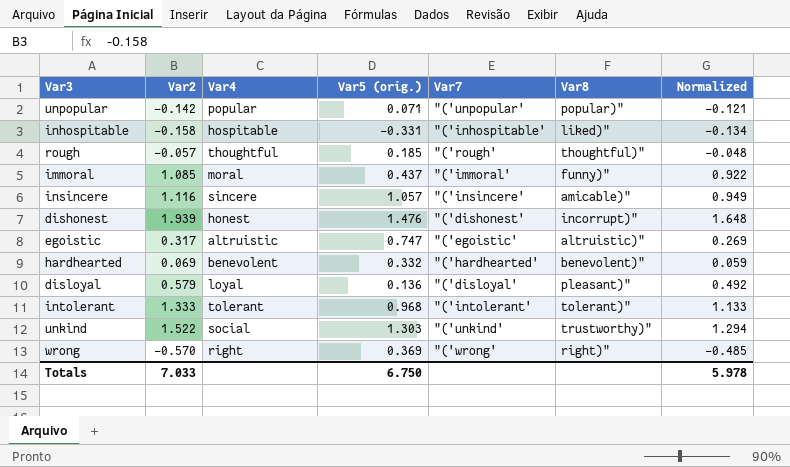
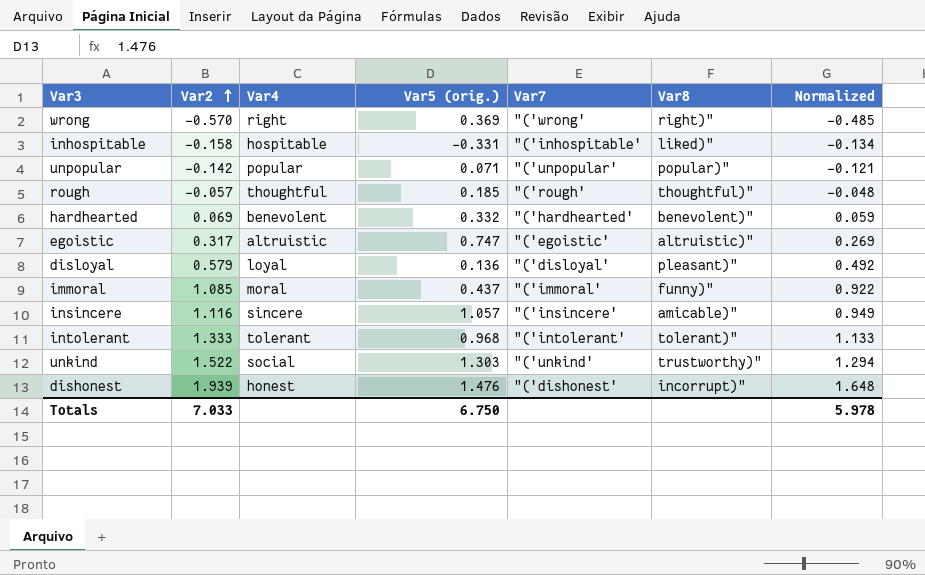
row order: none -> Var2 ascending

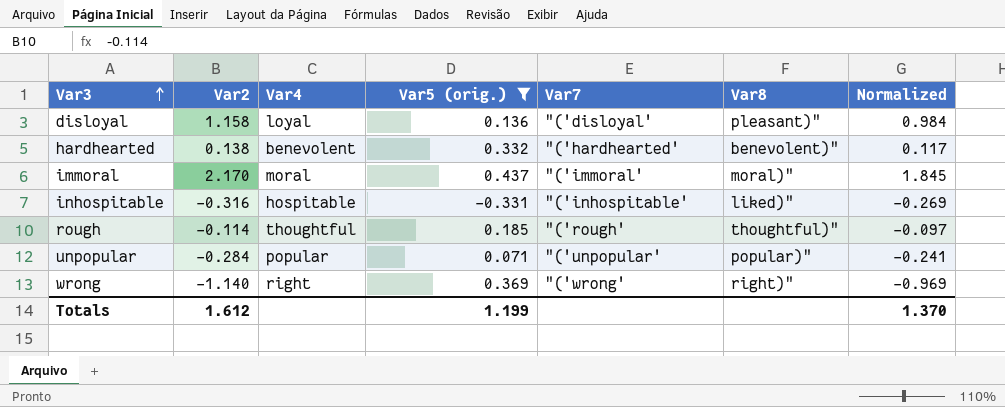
filter: none -> Var5 (orig.) <= 0.437
row order: Var2 ascending -> Var3 ascending
disloyal | Var2: 0.579 -> 1.158
disloyal | Normalized: 0.492 -> 0.984
hardhearted | Var2: 0.069 -> 0.138
hardhearted | Normalized: 0.059 -> 0.117
immoral | Var2: 1.085 -> 2.170
immoral | Var8: funny)" -> moral)"
immoral | Normalized: 0.922 -> 1.845
inhospitable | Var2: -0.158 -> -0.316
inhospitable | Normalized: -0.134 -> -0.269
rough | Var2: -0.057 -> -0.114
rough | Normalized: -0.048 -> -0.097
unpopular | Var2: -0.142 -> -0.284
unpopular | Normalized: -0.121 -> -0.241
wrong | Var2: -0.570 -> -1.140
wrong | Normalized: -0.485 -> -0.969
Totals | Var2: 7.033 -> 1.612
Totals | Var5 (orig.): 6.750 -> 1.199
Totals | Normalized: 5.978 -> 1.370

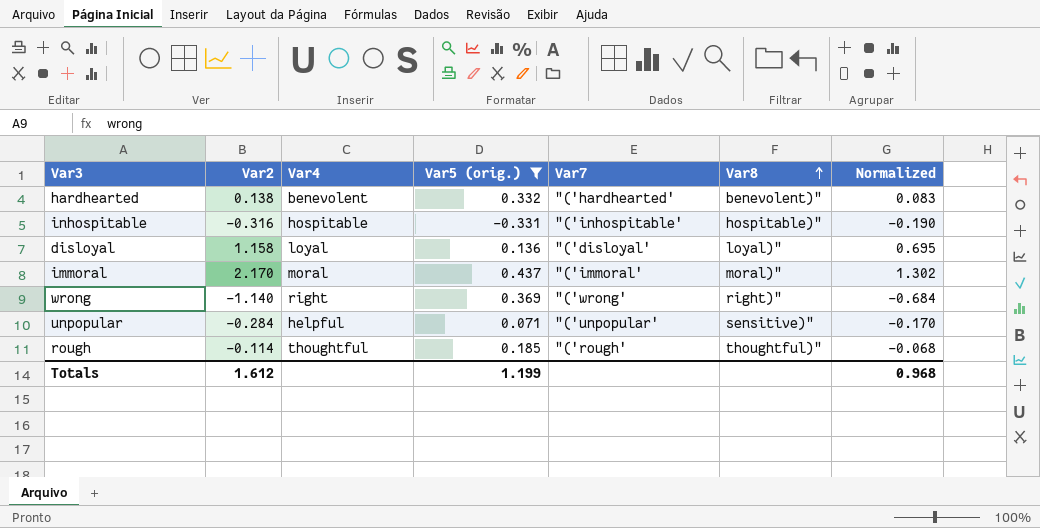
row order: Var3 ascending -> Var8 ascending
column Normalized | formula: [Var2] * 0.85 -> [Var2] * 0.6
inhospitable | Var8: liked)" -> hospitable)"
disloyal | Var8: pleasant)" -> loyal)"
unpopular | Var4: popular -> helpful
unpopular | Var8: popular)" -> sensitive)"
Totals | Normalized: 1.370 -> 0.968

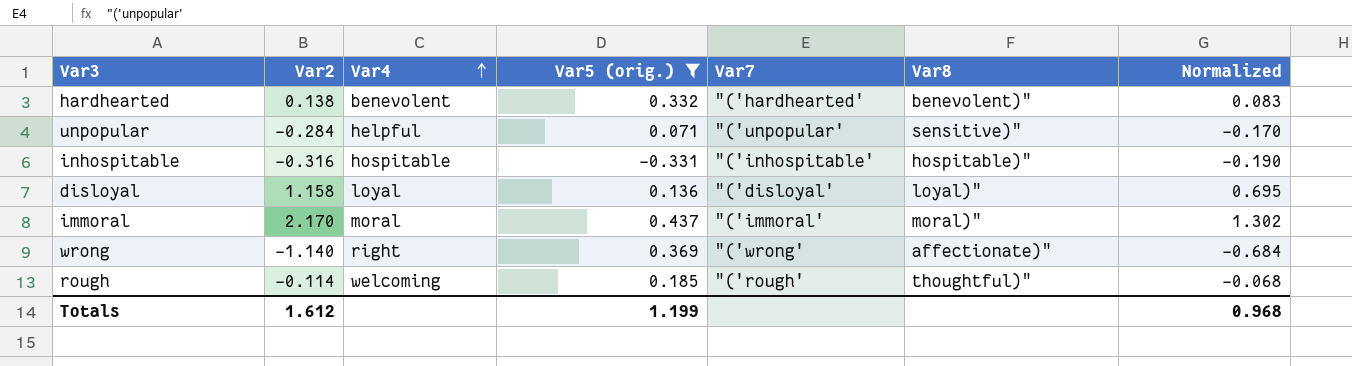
row order: Var8 ascending -> Var4 ascending
wrong | Var8: right)" -> affectionate)"
rough | Var4: thoughtful -> welcoming

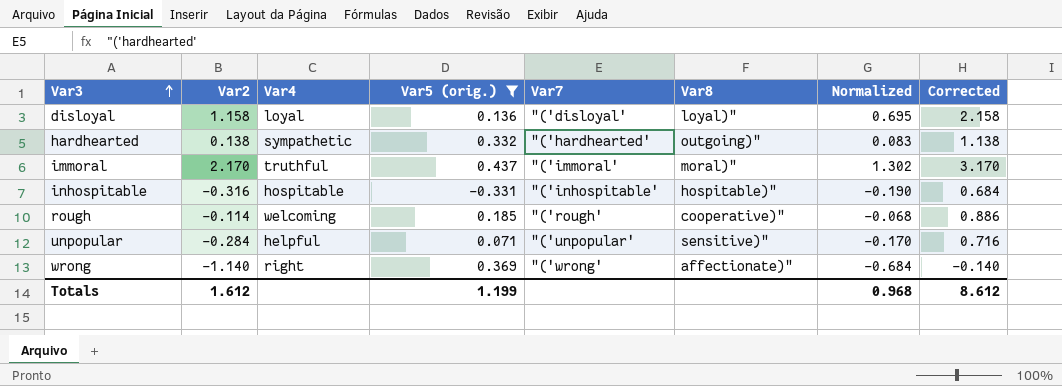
row order: Var4 ascending -> Var3 ascending
column Corrected | formula: none -> [Var2] + 1
hardhearted | Var4: benevolent -> sympathetic
hardhearted | Var8: benevolent)" -> outgoing)"
immoral | Var4: moral -> truthful
rough | Var8: thoughtful)" -> cooperative)"

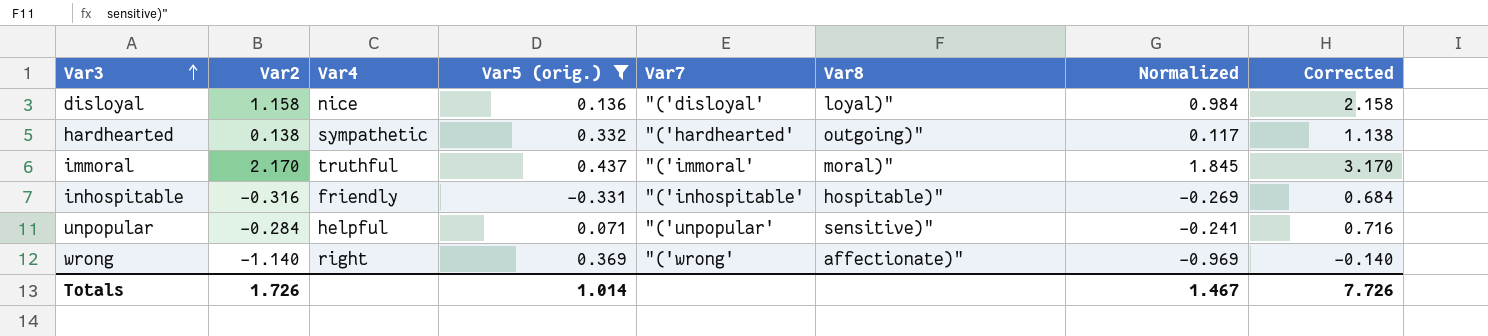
column Normalized | formula: [Var2] * 0.6 -> [Var2] * 0.85
row rough: -0.114 | welcoming | 0.185 | "('rough' | cooperative)" | -0.068 | 0.886 -> none
disloyal | Var4: loyal -> nice
inhospitable | Var4: hospitable -> friendly
Totals | Var2: 1.612 -> 1.726
Totals | Var5 (orig.): 1.199 -> 1.014
Totals | Normalized: 0.968 -> 1.467
Totals | Corrected: 8.612 -> 7.726

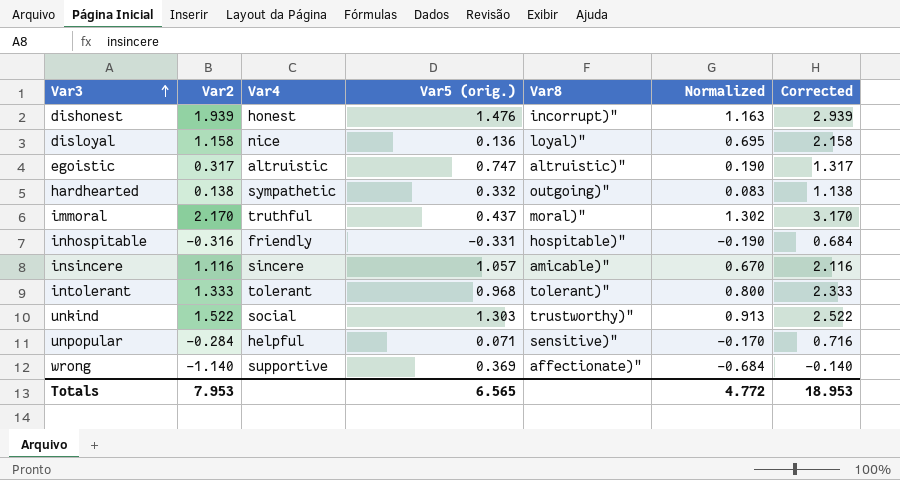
filter: Var5 (orig.) <= 0.437 -> none
column Var7 | position: 5 -> none
column Normalized | formula: [Var2] * 0.85 -> [Var2] * 0.6
wrong | Var4: right -> supportive
Totals | Var2: 1.726 -> 7.953
Totals | Var5 (orig.): 1.014 -> 6.565
Totals | Normalized: 1.467 -> 4.772
Totals | Corrected: 7.726 -> 18.953

